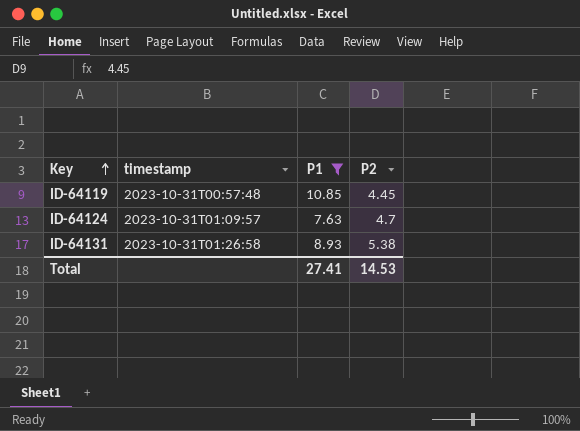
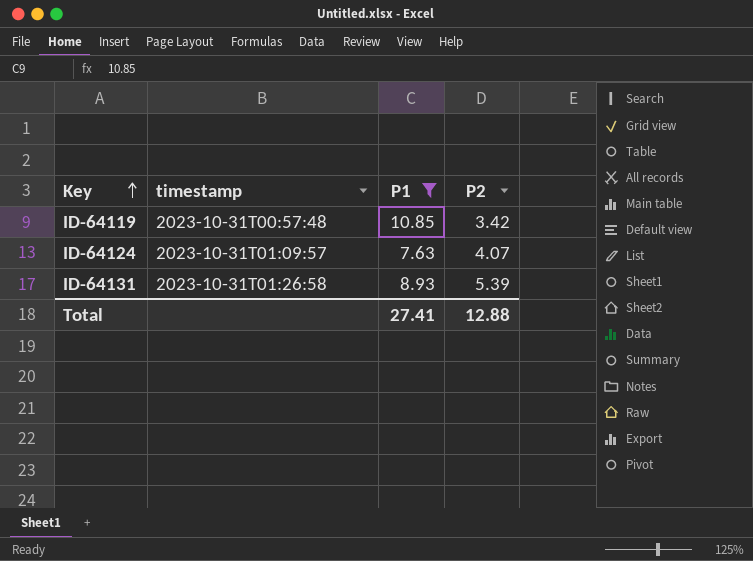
ID-64119 | P2: 4.45 -> 3.42
ID-64124 | P2: 4.7 -> 4.07
ID-64131 | P2: 5.38 -> 5.39
Total | P2: 14.53 -> 12.88

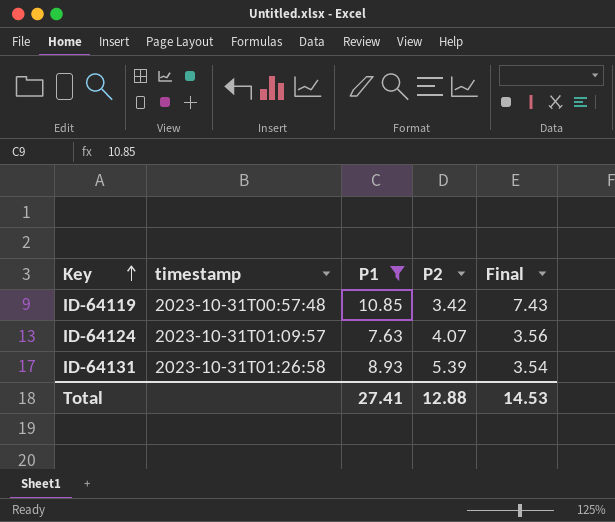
column Final | formula: none -> [P1] - [P2]

